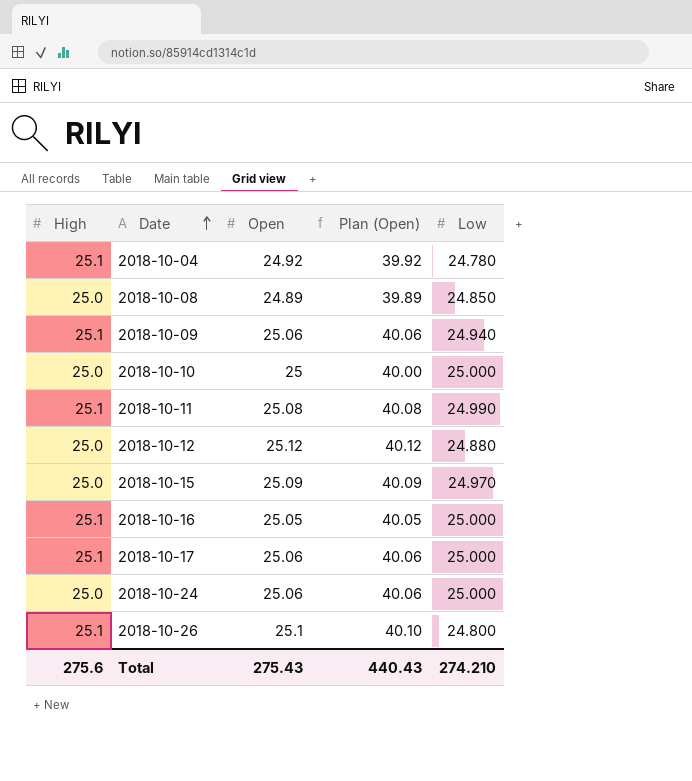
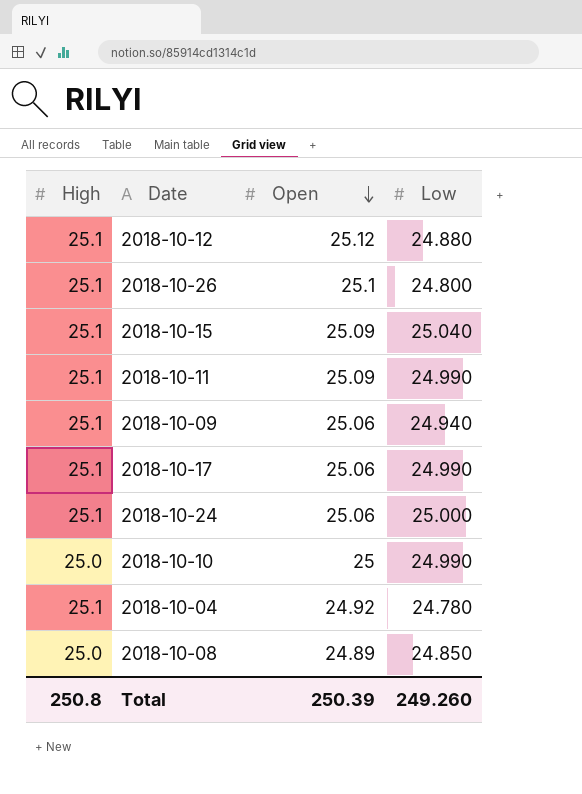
row order: Date ascending -> Open descending
column Plan (Open) | formula: [Open] + 15 -> none
row 2018-10-16: 25.1 | 25.05 | 40.05 | 25.000 -> none
2018-10-12 | High: 25.0 -> 25.1
2018-10-15 | High: 25.0 -> 25.1
2018-10-15 | Low: 24.970 -> 25.040
2018-10-11 | Open: 25.08 -> 25.09
2018-10-17 | Low: 25.000 -> 24.990
2018-10-24 | High: 25.0 -> 25.1
2018-10-10 | Low: 25.000 -> 24.990
Total | High: 275.6 -> 250.8
Total | Open: 275.43 -> 250.39
Total | Low: 274.210 -> 249.260

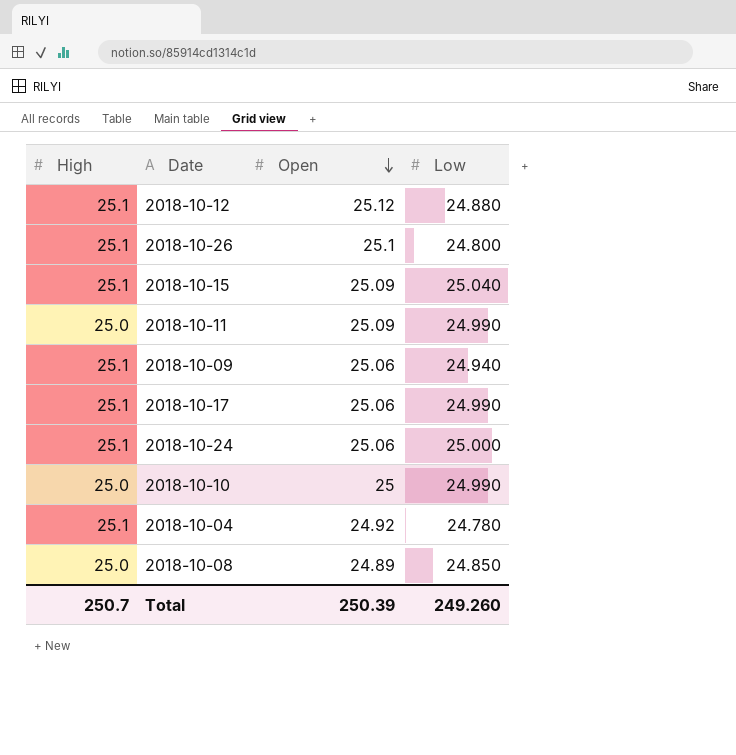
2018-10-11 | High: 25.1 -> 25.0
Total | High: 250.8 -> 250.7

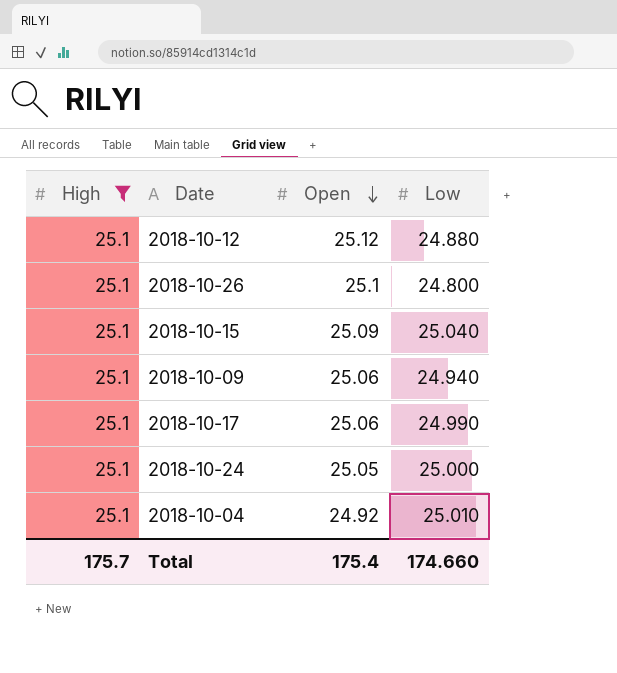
filter: none -> High = 25.1
2018-10-24 | Open: 25.06 -> 25.05
2018-10-04 | Low: 24.780 -> 25.010
Total | High: 250.7 -> 175.7
Total | Open: 250.39 -> 175.4
Total | Low: 249.260 -> 174.660

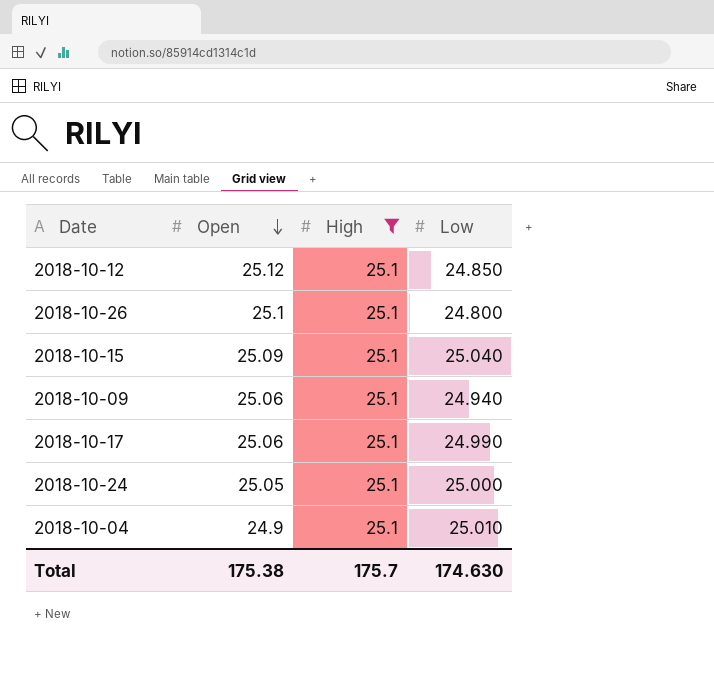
column High | position: 1 -> 3
2018-10-12 | Low: 24.880 -> 24.850
2018-10-04 | Open: 24.92 -> 24.9
Total | Open: 175.4 -> 175.38
Total | Low: 174.660 -> 174.630

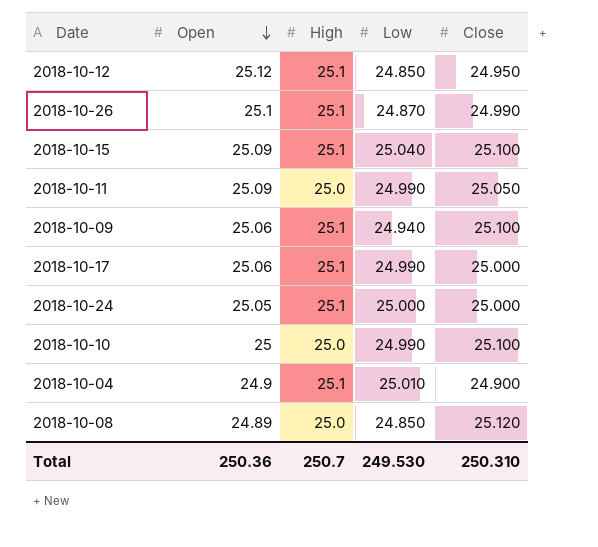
filter: High = 25.1 -> none
column Close | position: none -> 5
2018-10-26 | Low: 24.800 -> 24.870
Total | Open: 175.38 -> 250.36
Total | High: 175.7 -> 250.7
Total | Low: 174.630 -> 249.530

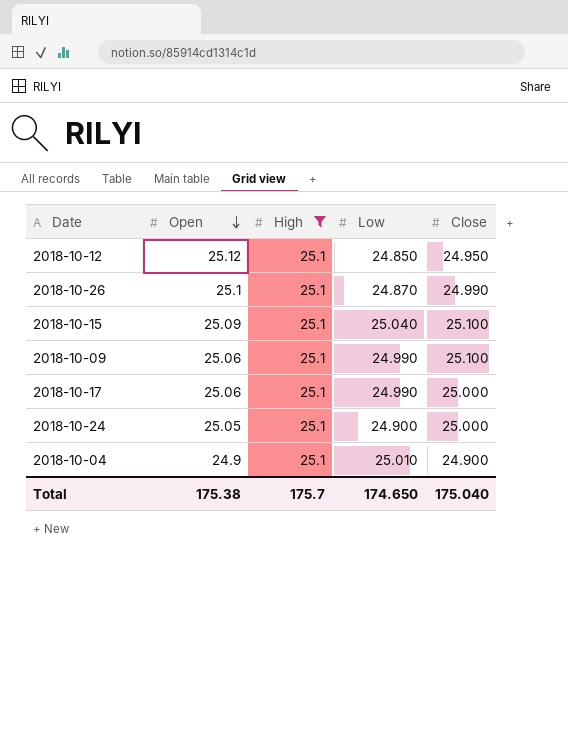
filter: none -> High = 25.1
2018-10-09 | Low: 24.940 -> 24.990
2018-10-24 | Low: 25.000 -> 24.900
Total | Open: 250.36 -> 175.38
Total | High: 250.7 -> 175.7
Total | Low: 249.530 -> 174.650
Total | Close: 250.310 -> 175.040

